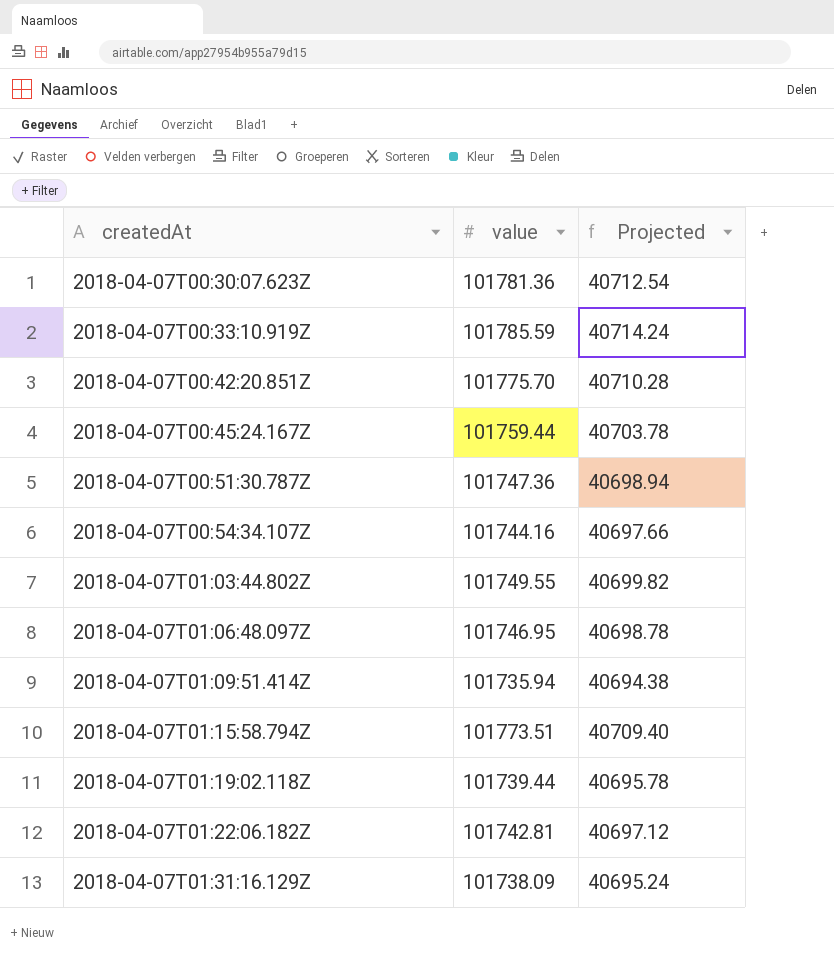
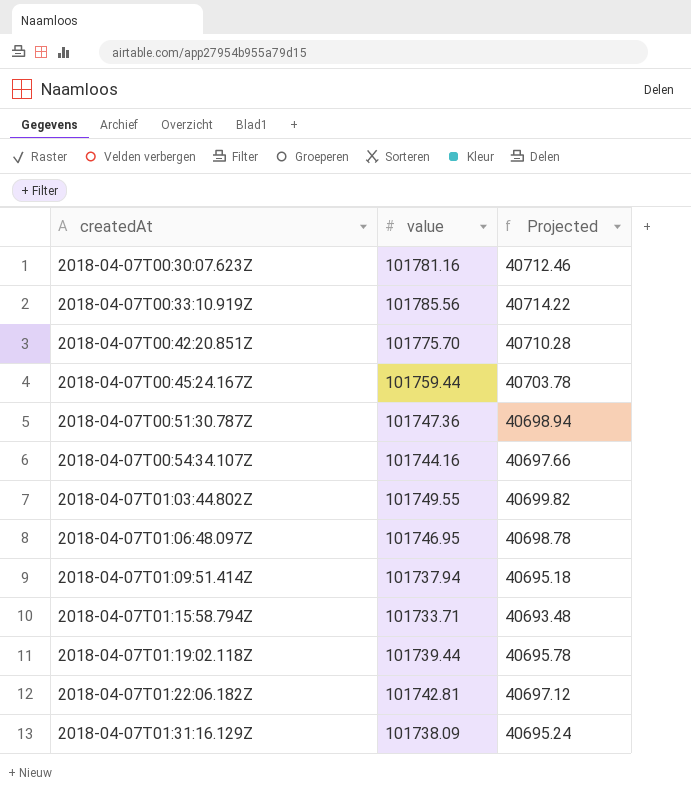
2018-04-07T00:30:07.623Z | value: 101781.36 -> 101781.16
2018-04-07T00:30:07.623Z | Projected: 40712.54 -> 40712.46
2018-04-07T00:33:10.919Z | value: 101785.59 -> 101785.56
2018-04-07T00:33:10.919Z | Projected: 40714.24 -> 40714.22
2018-04-07T01:09:51.414Z | value: 101735.94 -> 101737.94
2018-04-07T01:09:51.414Z | Projected: 40694.38 -> 40695.18
2018-04-07T01:15:58.794Z | value: 101773.51 -> 101733.71
2018-04-07T01:15:58.794Z | Projected: 40709.40 -> 40693.48

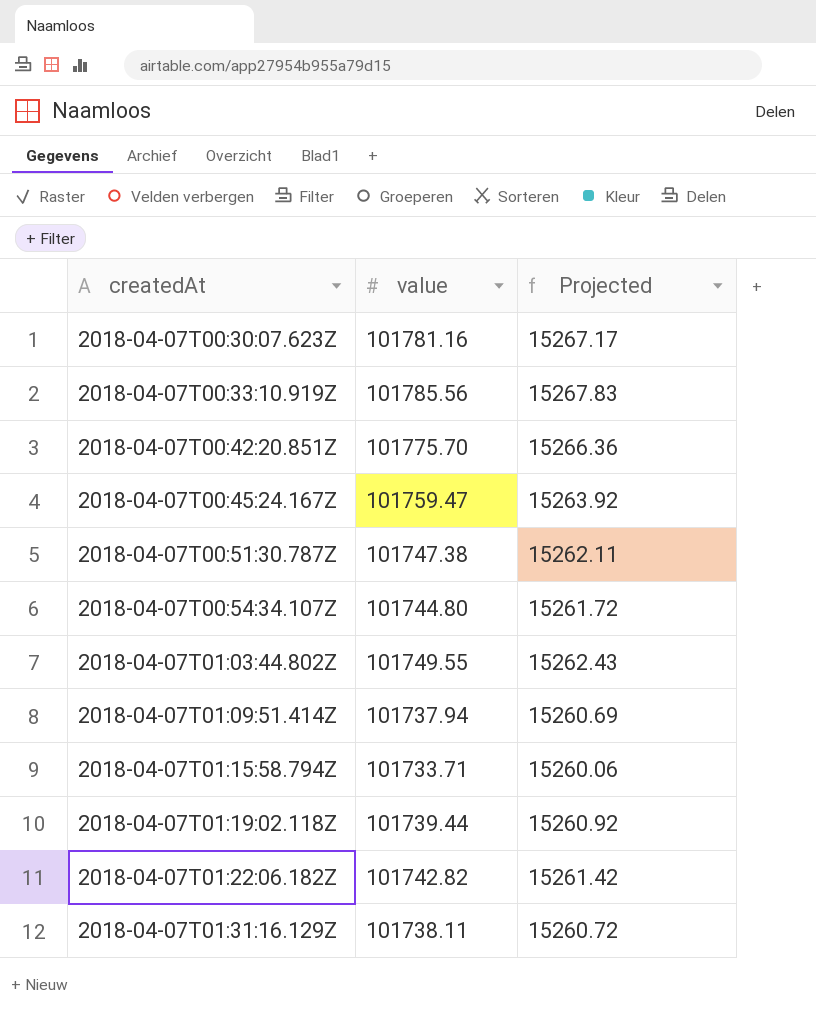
column Projected | formula: [value] * 0.4 -> [value] * 0.15
row 2018-04-07T01:06:48.097Z: 101746.95 | 40698.78 -> none
2018-04-07T00:45:24.167Z | value: 101759.44 -> 101759.47
2018-04-07T00:51:30.787Z | value: 101747.36 -> 101747.38
2018-04-07T00:54:34.107Z | value: 101744.16 -> 101744.80
2018-04-07T01:22:06.182Z | value: 101742.81 -> 101742.82
2018-04-07T01:31:16.129Z | value: 101738.09 -> 101738.11

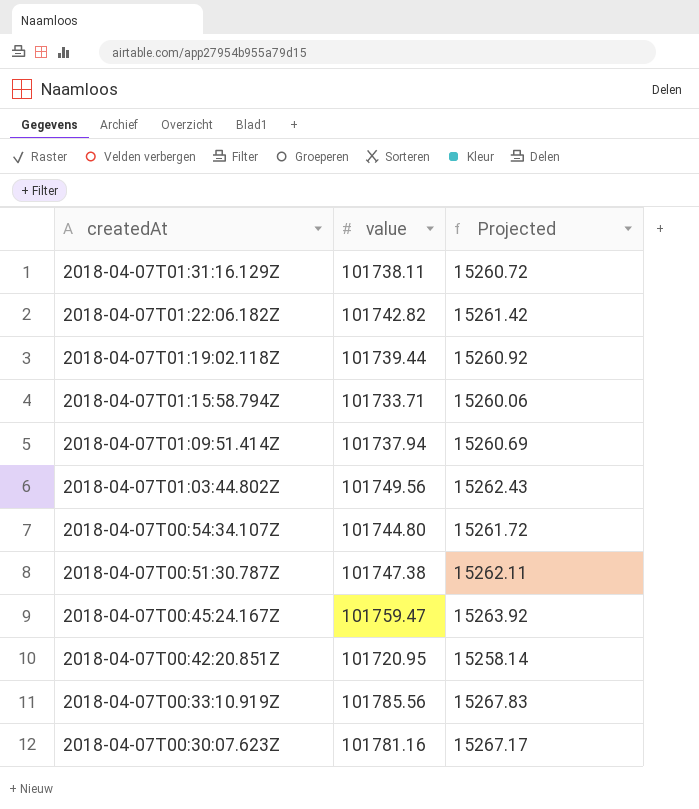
row order: createdAt ascending -> createdAt descending
2018-04-07T01:03:44.802Z | value: 101749.55 -> 101749.56
2018-04-07T00:42:20.851Z | value: 101775.70 -> 101720.95
2018-04-07T00:42:20.851Z | Projected: 15266.36 -> 15258.14

